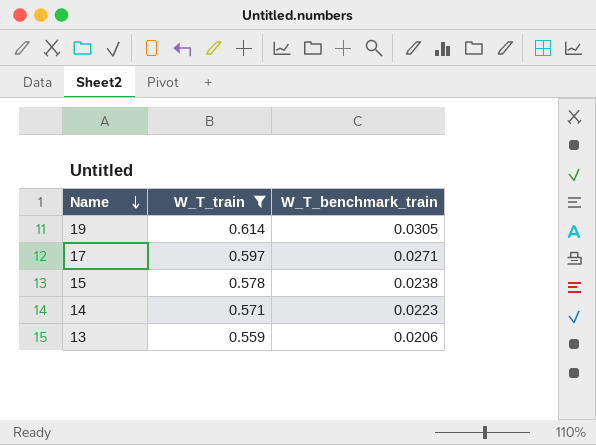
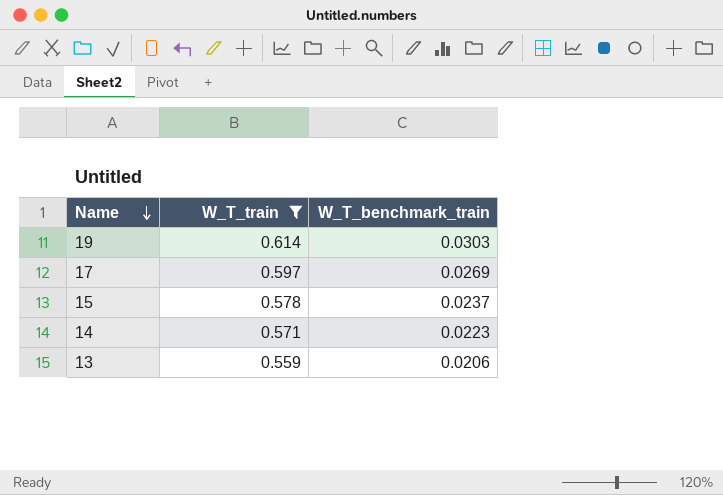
19 | W_T_benchmark_train: 0.0305 -> 0.0303
17 | W_T_benchmark_train: 0.0271 -> 0.0269
15 | W_T_benchmark_train: 0.0238 -> 0.0237

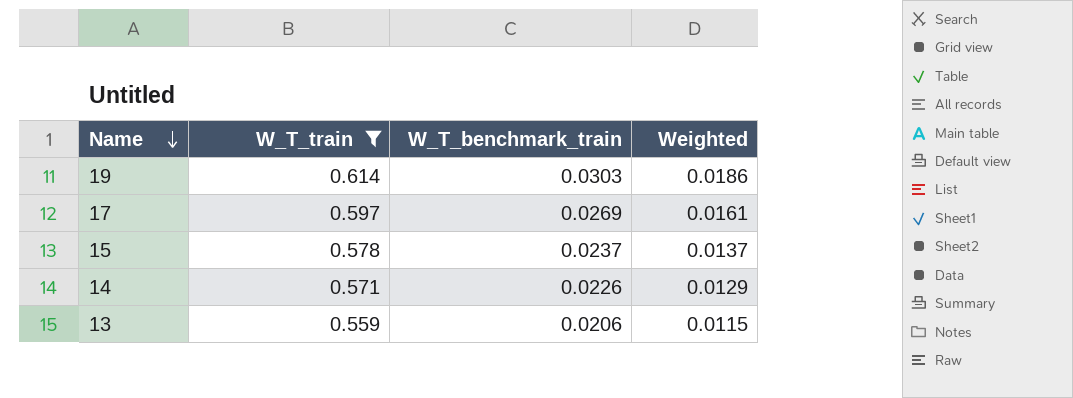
column Weighted | formula: none -> [W_T_train] * [W_T_benchmark_train]
14 | W_T_benchmark_train: 0.0223 -> 0.0226

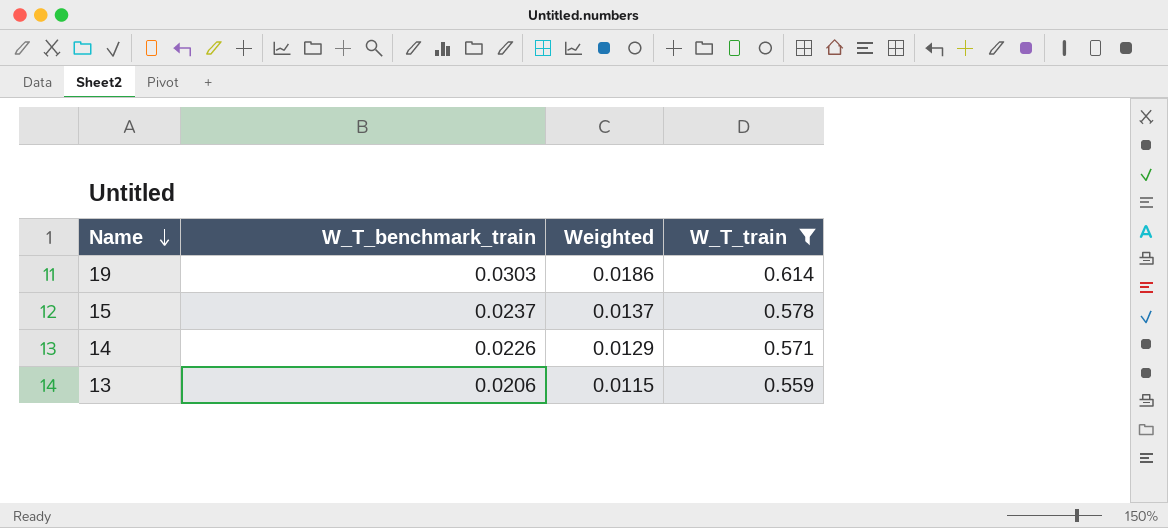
column W_T_train | position: 2 -> 4
row 17: 0.597 | 0.0269 | 0.0161 -> none

